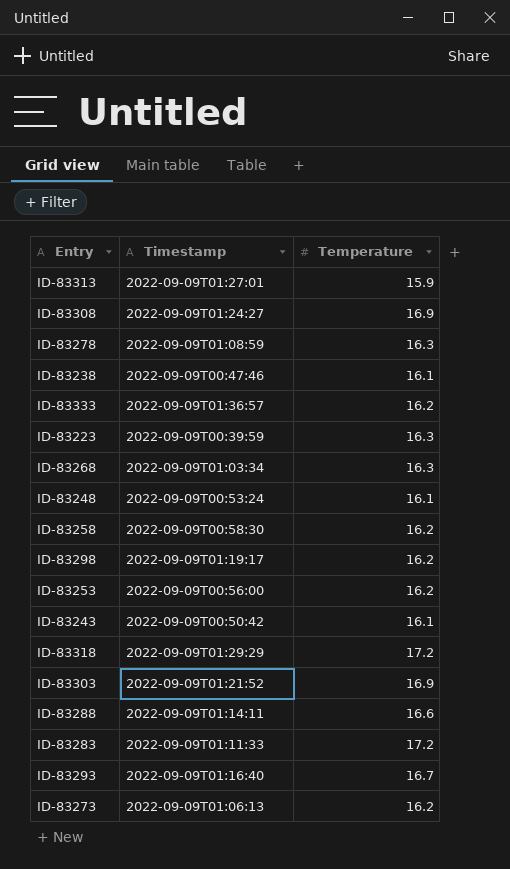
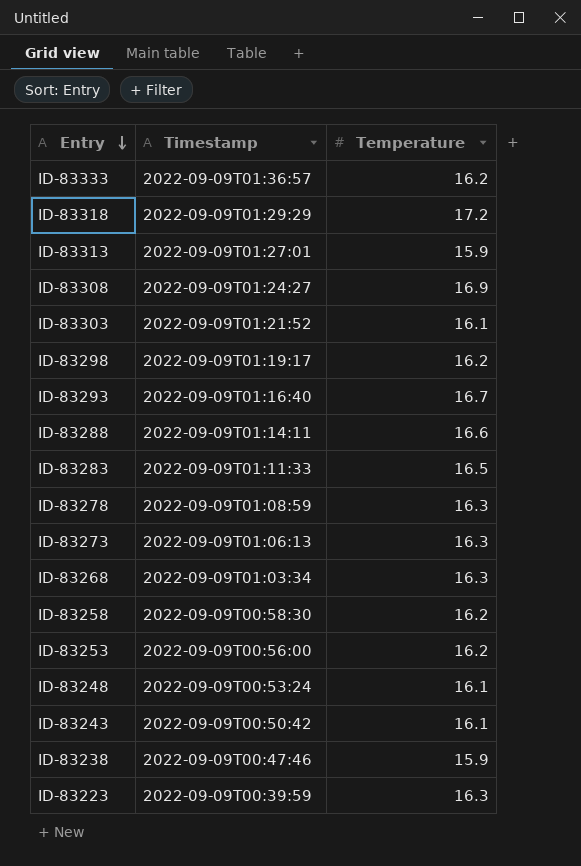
row order: none -> Entry descending
ID-83303 | Temperature: 16.9 -> 16.1
ID-83283 | Temperature: 17.2 -> 16.5
ID-83273 | Temperature: 16.2 -> 16.3
ID-83238 | Temperature: 16.1 -> 15.9

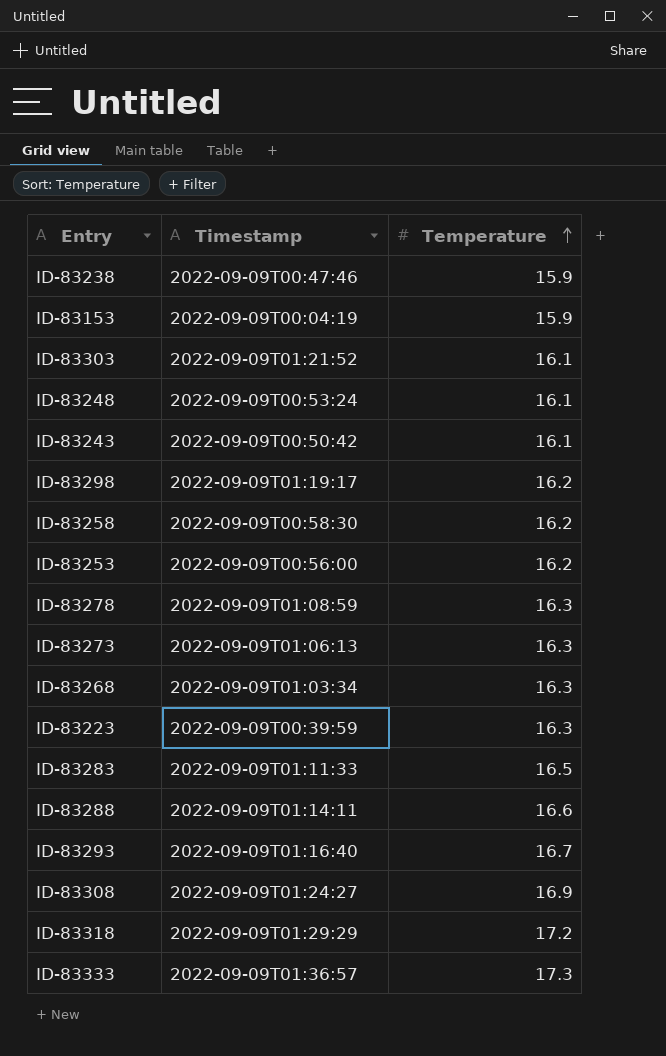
row order: Entry descending -> Temperature ascending
row ID-83313: 2022-09-09T01:27:01 | 15.9 -> none
row ID-83153: none -> 2022-09-09T00:04:19 | 15.9
ID-83333 | Temperature: 16.2 -> 17.3

